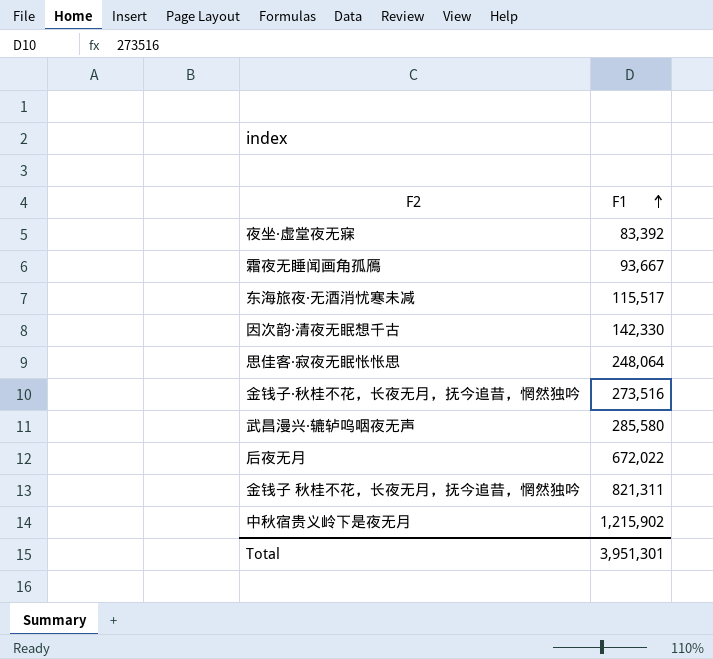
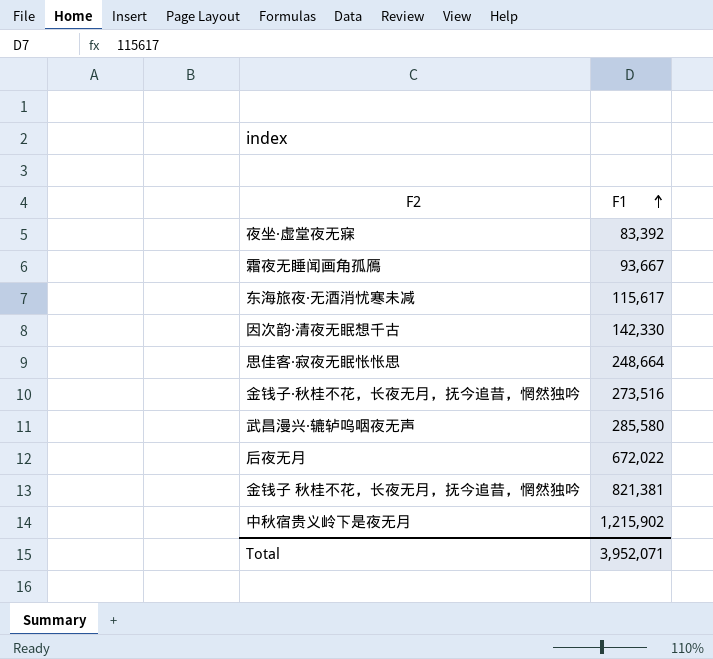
东海旅夜·无酒消忧寒未减 | F1: 115,517 -> 115,617
思佳客·寂夜无眠怅怅思 | F1: 248,064 -> 248,664
金钱子 秋桂不花，长夜无月，抚今追昔，惘然独吟 | F1: 821,311 -> 821,381
Total | F1: 3,951,301 -> 3,952,071

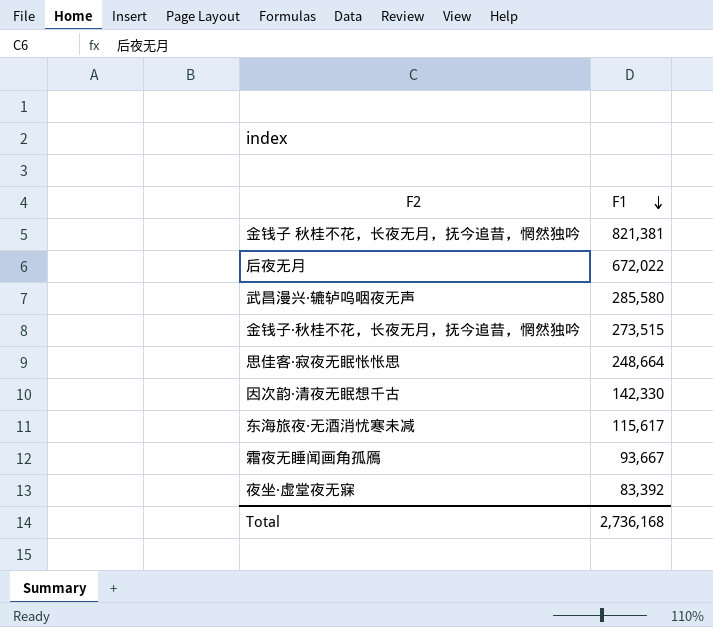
row order: F1 ascending -> F1 descending
row 中秋宿贵义岭下是夜无月: 1,215,902 -> none
金钱子·秋桂不花，长夜无月，抚今追昔，惘然独吟 | F1: 273,516 -> 273,515
Total | F1: 3,952,071 -> 2,736,168

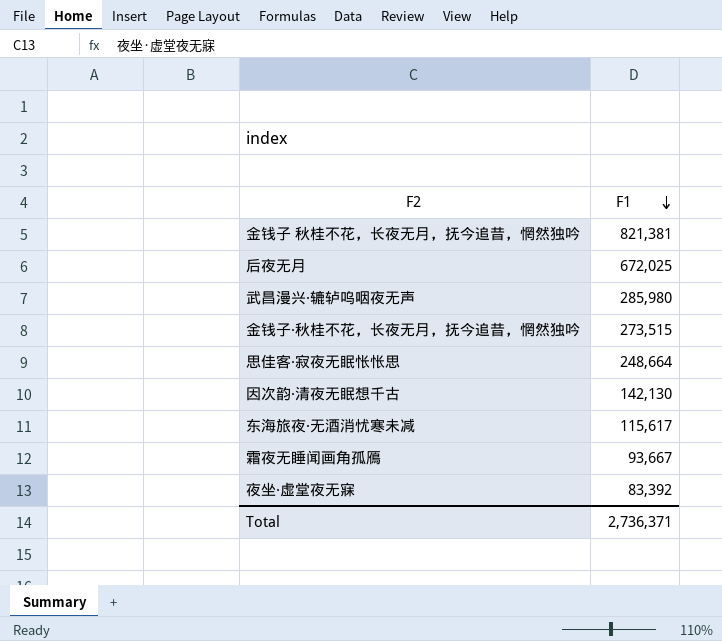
后夜无月 | F1: 672,022 -> 672,025
武昌漫兴·辘轳呜咽夜无声 | F1: 285,580 -> 285,980
因次韵·清夜无眠想千古 | F1: 142,330 -> 142,130
Total | F1: 2,736,168 -> 2,736,371

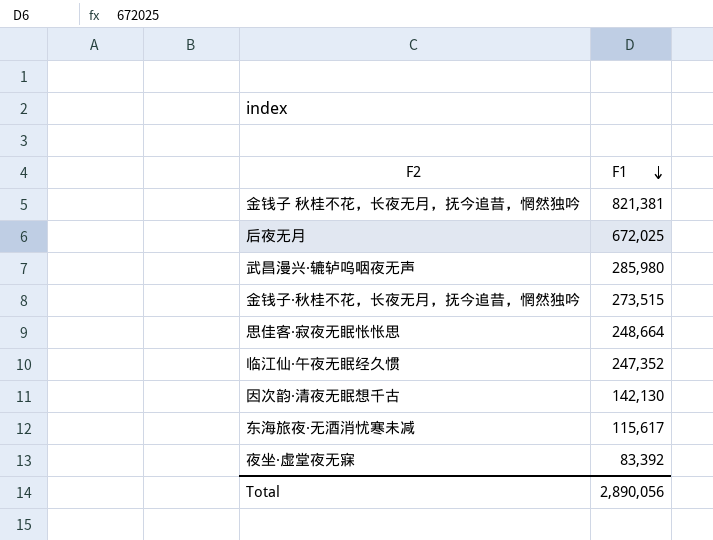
row 霜夜无睡闻画角孤鴈: 93,667 -> none
row 临江仙·午夜无眠经久惯: none -> 247,352
Total | F1: 2,736,371 -> 2,890,056

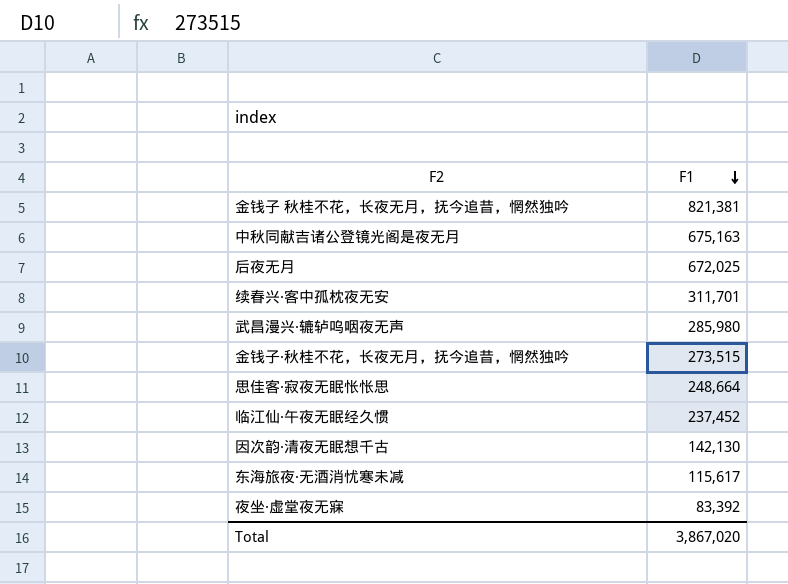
row 中秋同献吉诸公登镜光阁是夜无月: none -> 675,163
row 续春兴·客中孤枕夜无安: none -> 311,701
临江仙·午夜无眠经久惯 | F1: 247,352 -> 237,452
Total | F1: 2,890,056 -> 3,867,020

